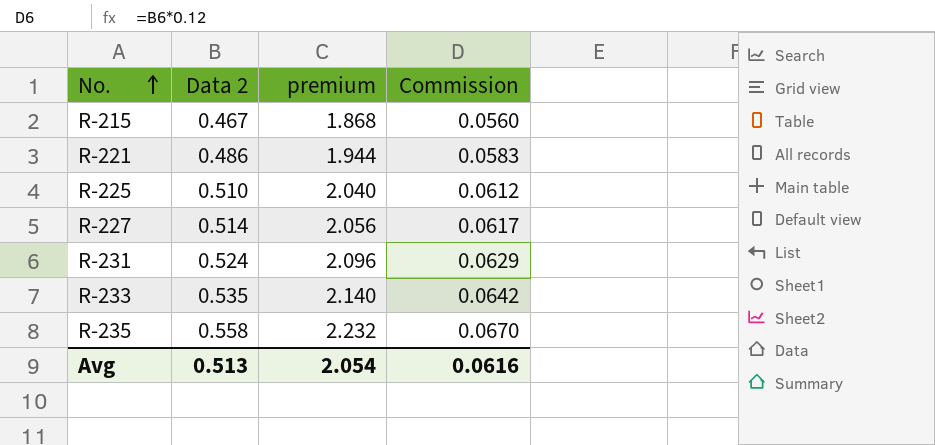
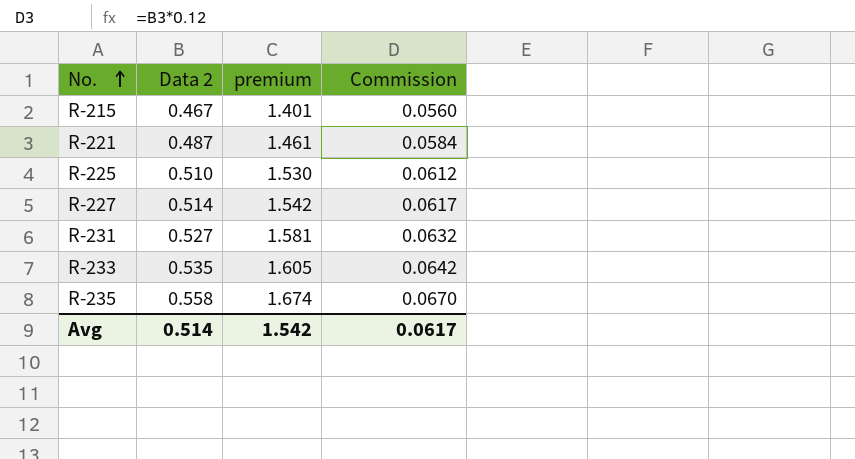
column premium | formula: [Data 2] * 4 -> [Data 2] * 3
R-221 | Data 2: 0.486 -> 0.487
R-221 | Commission: 0.0583 -> 0.0584
R-231 | Data 2: 0.524 -> 0.527
R-231 | Commission: 0.0629 -> 0.0632
Avg | Data 2: 0.513 -> 0.514
Avg | premium: 2.054 -> 1.542
Avg | Commission: 0.0616 -> 0.0617

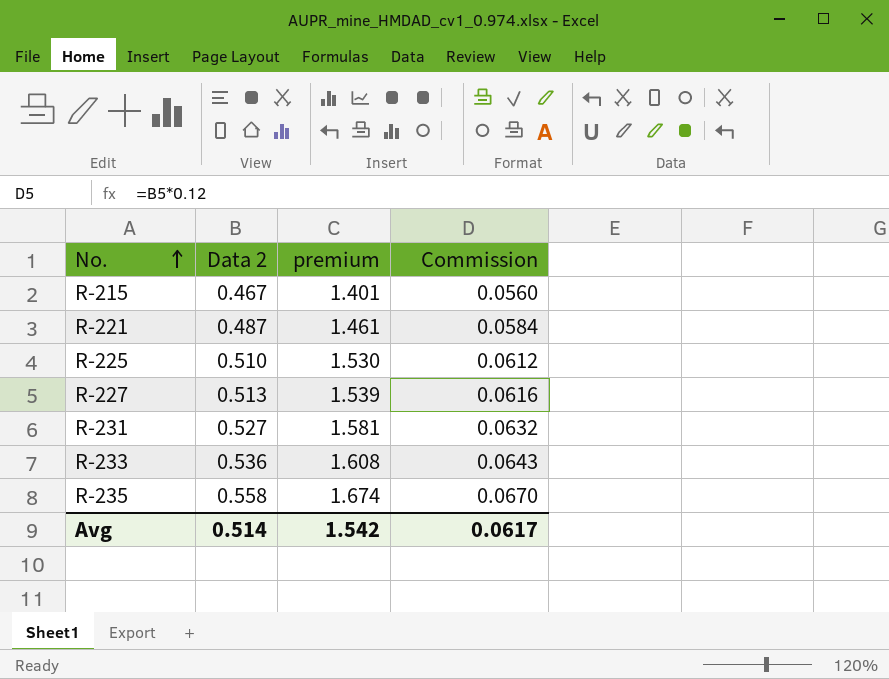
R-227 | Data 2: 0.514 -> 0.513
R-227 | premium: 1.542 -> 1.539
R-227 | Commission: 0.0617 -> 0.0616
R-233 | Data 2: 0.535 -> 0.536
R-233 | premium: 1.605 -> 1.608
R-233 | Commission: 0.0642 -> 0.0643

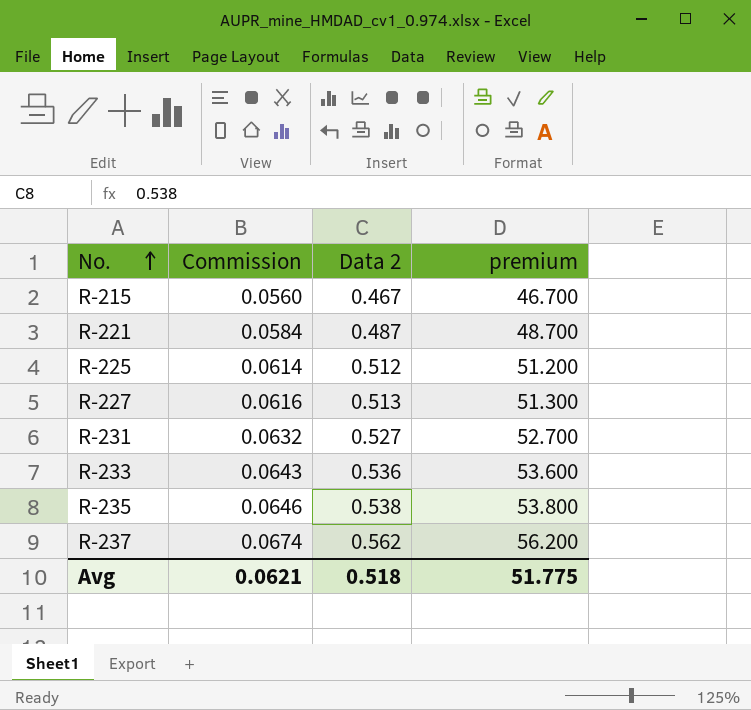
column Commission | position: 4 -> 2
column premium | formula: [Data 2] * 3 -> [Data 2] * 100
R-225 | Commission: 0.0612 -> 0.0614
R-225 | Data 2: 0.510 -> 0.512
R-235 | Commission: 0.0670 -> 0.0646
R-235 | Data 2: 0.558 -> 0.538
row R-237: none -> 0.0674 | 0.562 | 56.200
Avg | Commission: 0.0617 -> 0.0621
Avg | Data 2: 0.514 -> 0.518
Avg | premium: 1.542 -> 51.775

